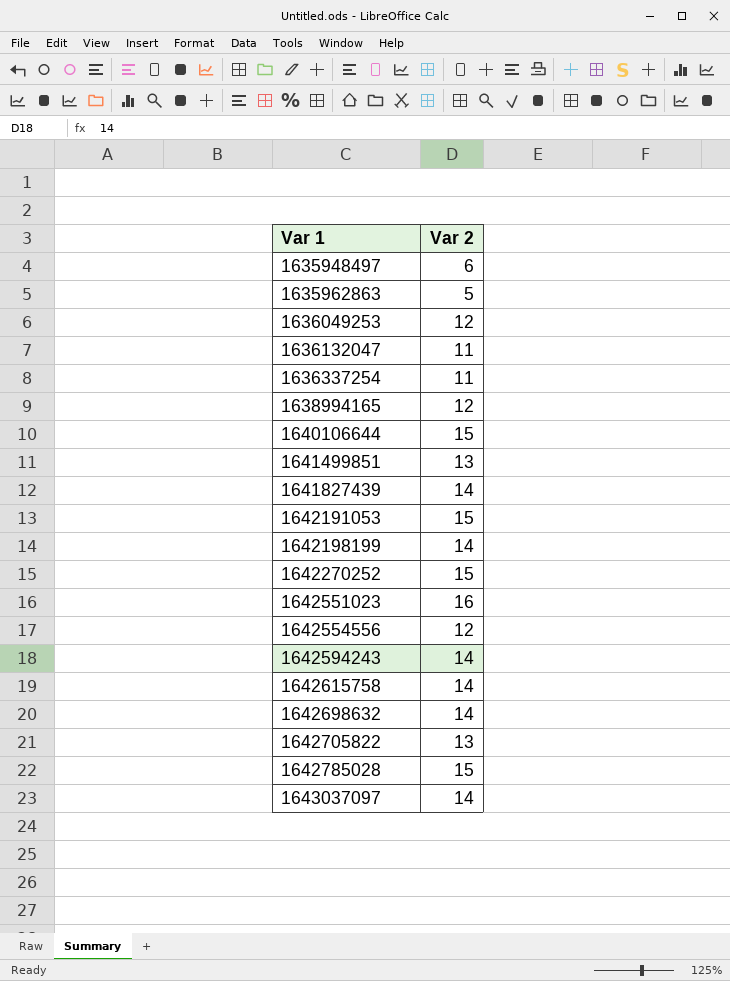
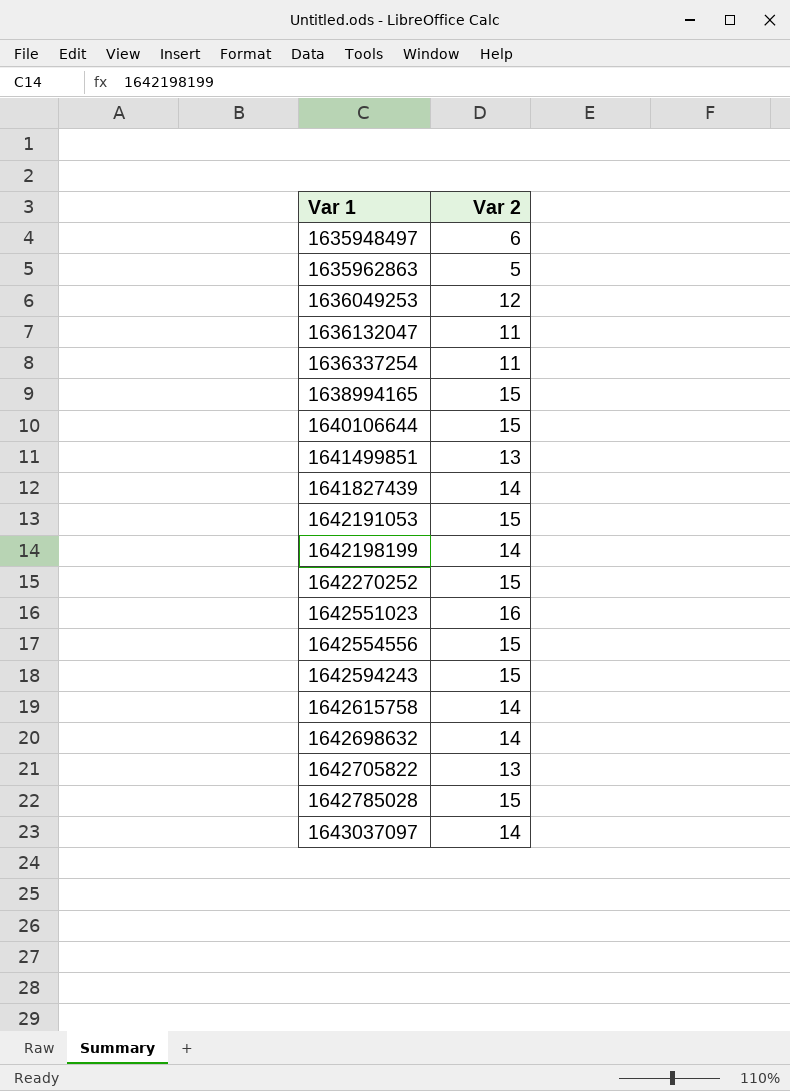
1638994165 | Var 2: 12 -> 15
1642554556 | Var 2: 12 -> 15
1642594243 | Var 2: 14 -> 15

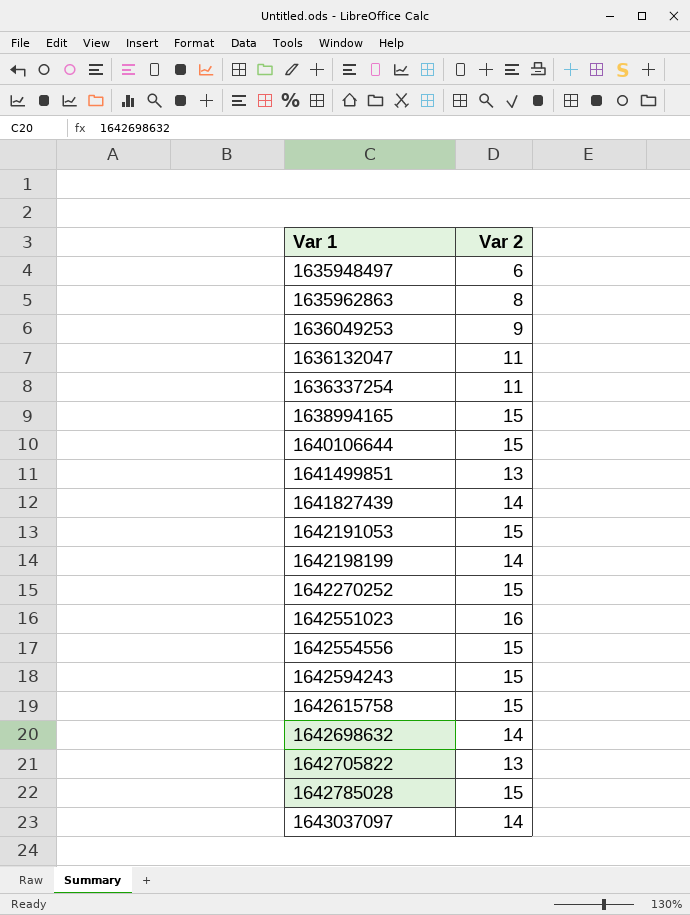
1635962863 | Var 2: 5 -> 8
1636049253 | Var 2: 12 -> 9
1642615758 | Var 2: 14 -> 15

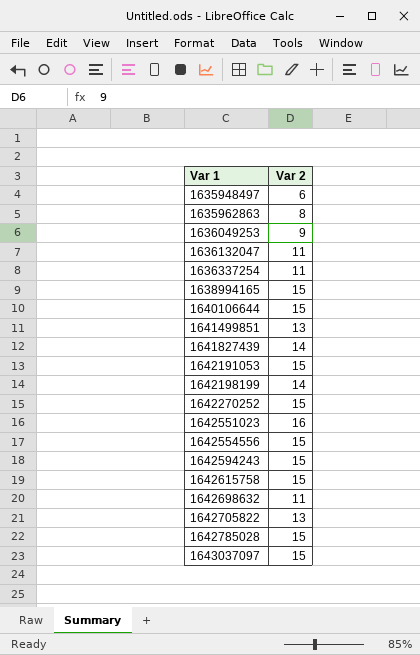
1642698632 | Var 2: 14 -> 11
1643037097 | Var 2: 14 -> 15

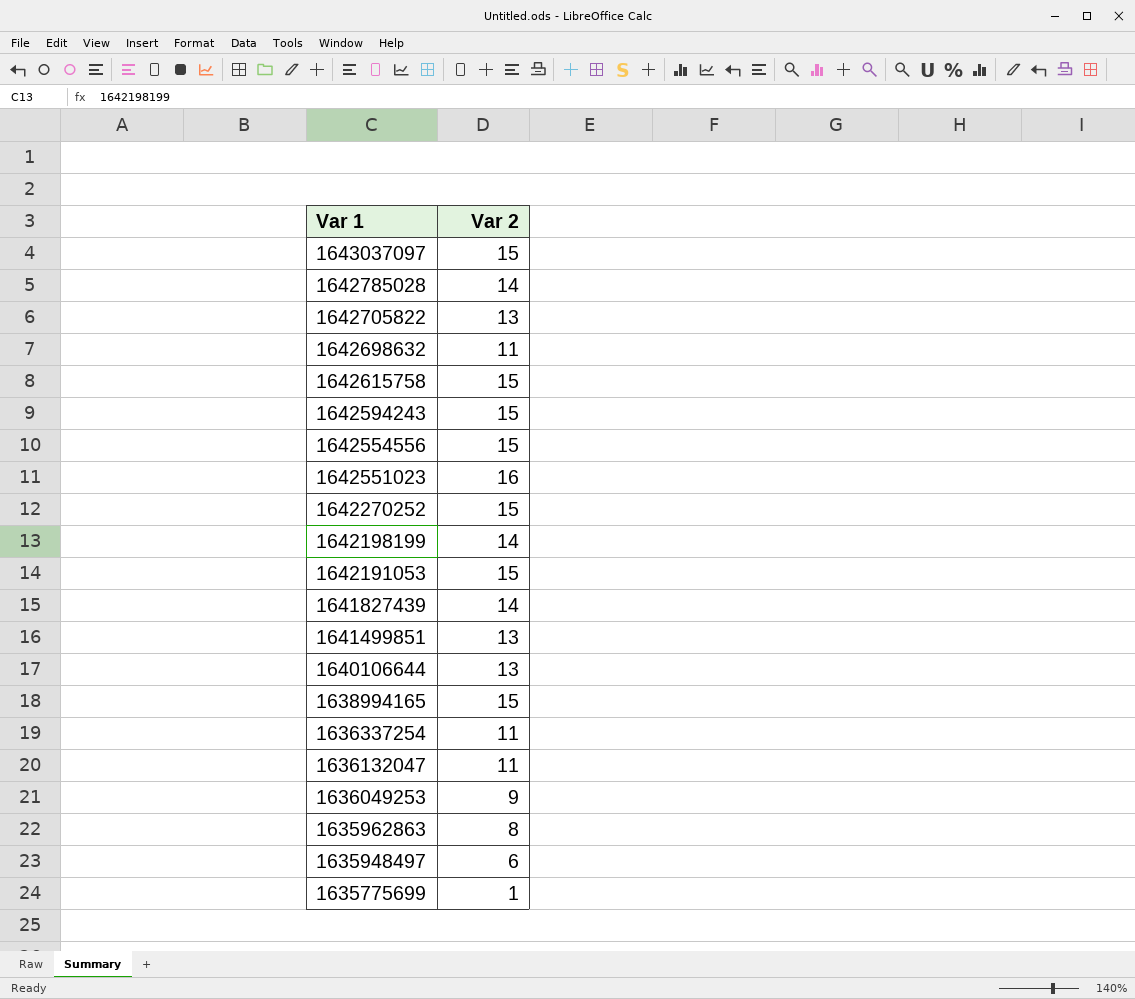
row order: Var 1 ascending -> Var 1 descending
1642785028 | Var 2: 15 -> 14
1640106644 | Var 2: 15 -> 13
row 1635775699: none -> 1

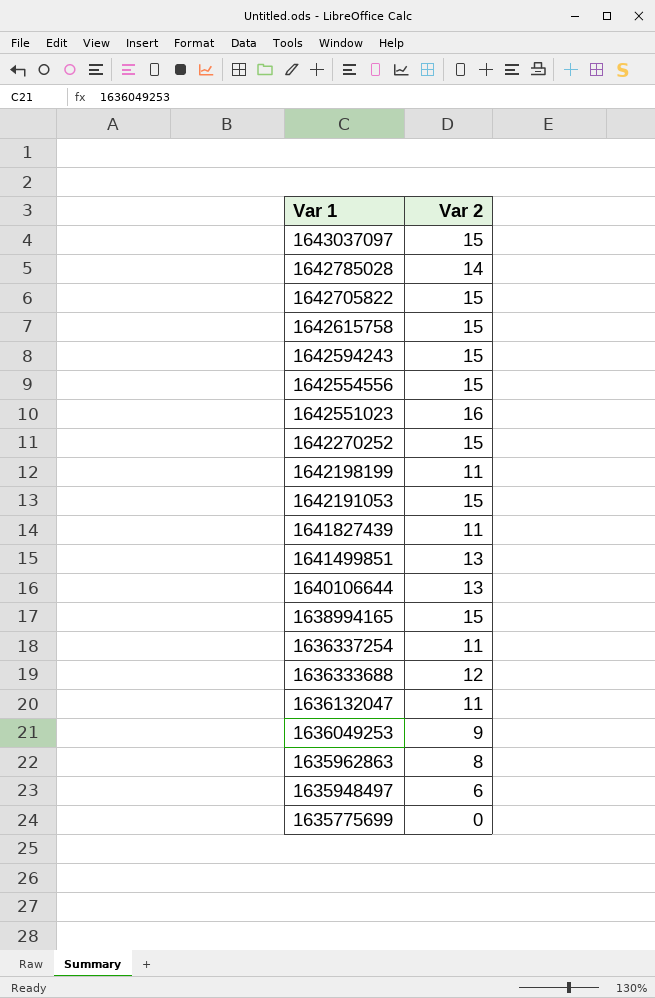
row 1642698632: 11 -> none
1642705822 | Var 2: 13 -> 15
1642198199 | Var 2: 14 -> 11
1641827439 | Var 2: 14 -> 11
row 1636333688: none -> 12
1635775699 | Var 2: 1 -> 0

